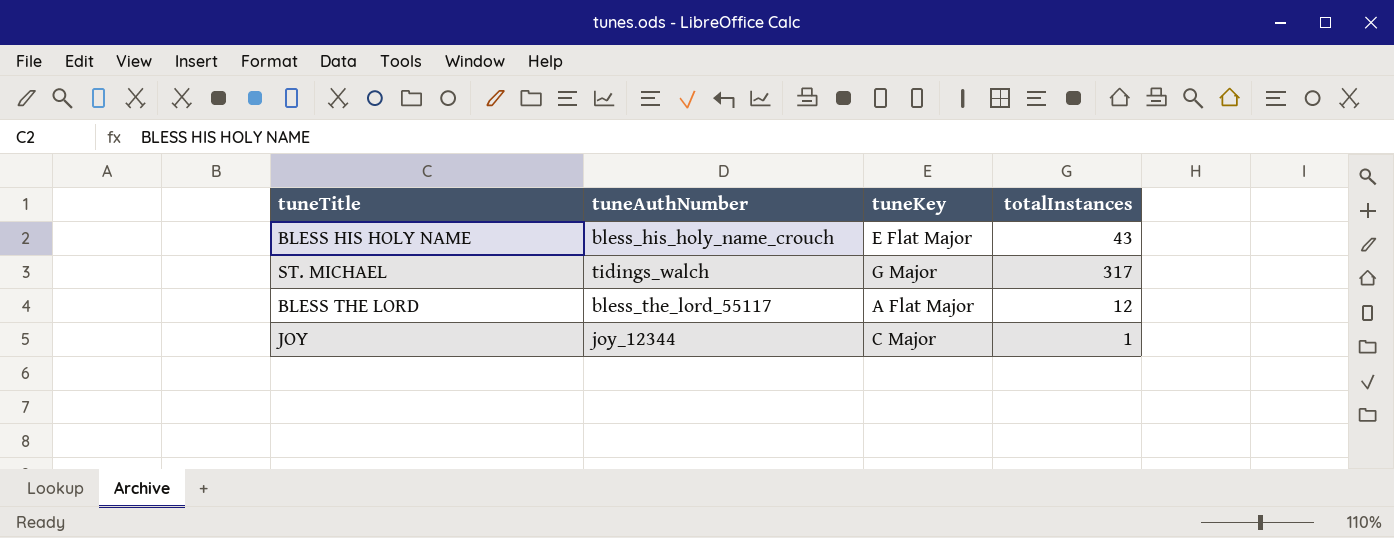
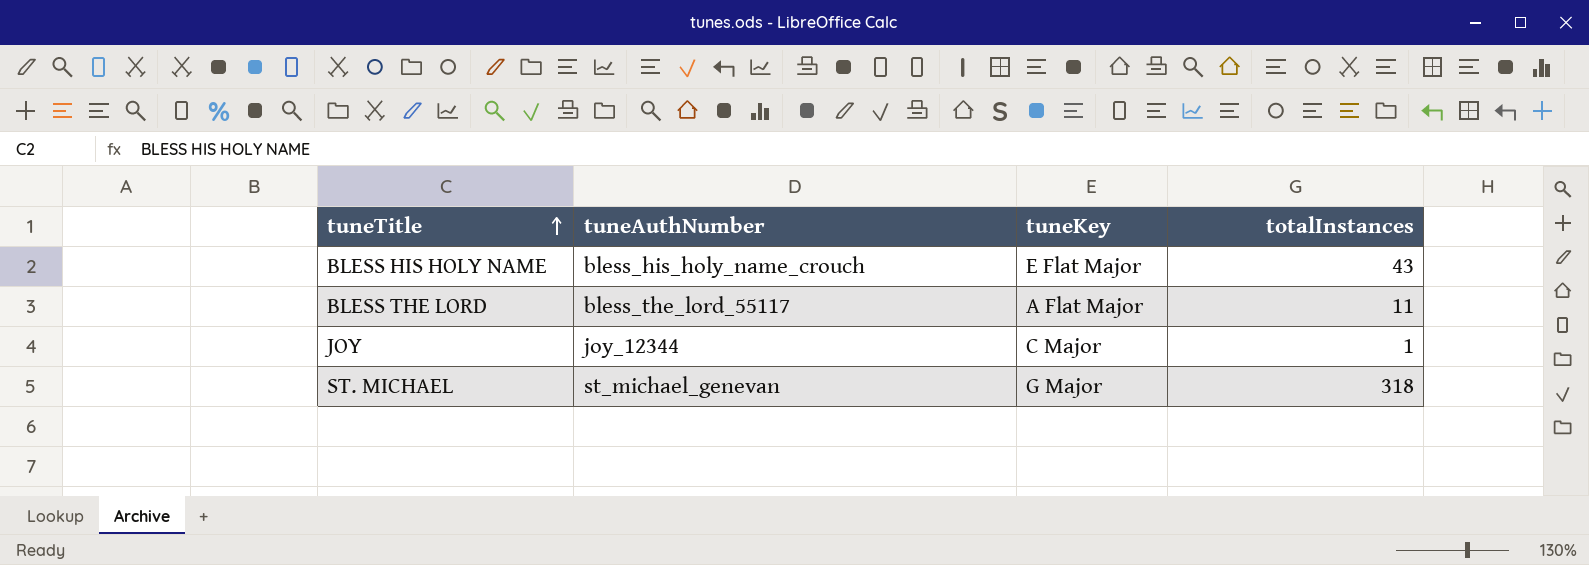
row order: none -> tuneTitle ascending
BLESS THE LORD | totalInstances: 12 -> 11
ST. MICHAEL | tuneAuthNumber: tidings_walch -> st_michael_genevan
ST. MICHAEL | totalInstances: 317 -> 318

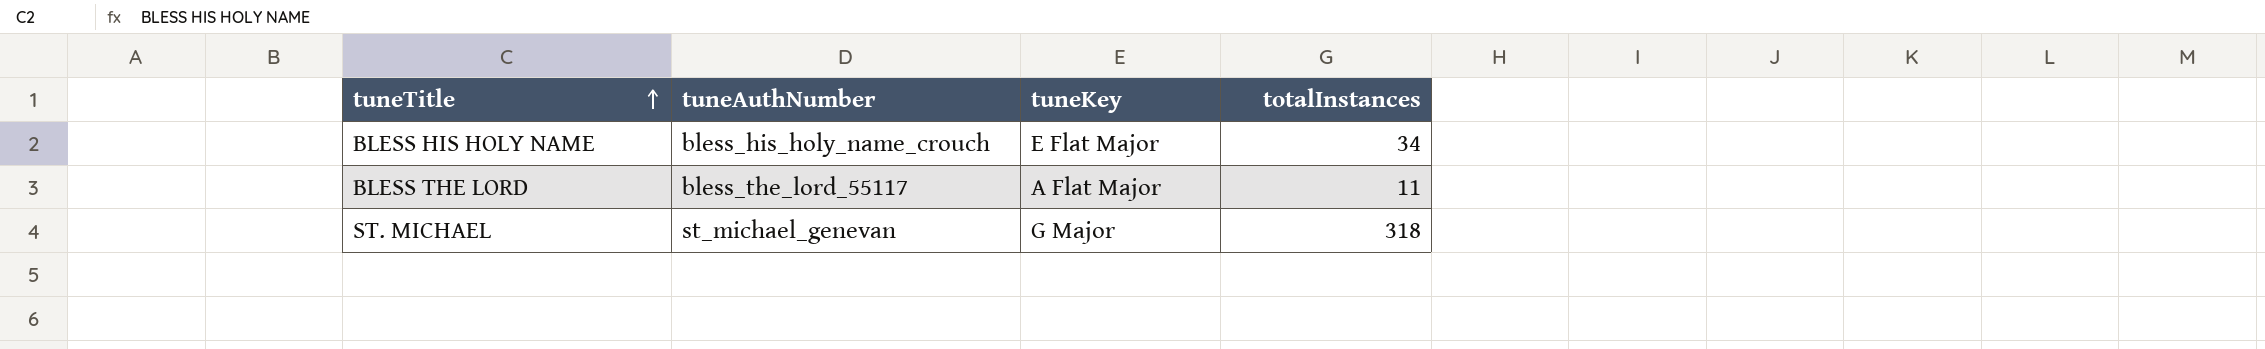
row JOY: joy_12344 | C Major | 1 -> none
BLESS HIS HOLY NAME | totalInstances: 43 -> 34

